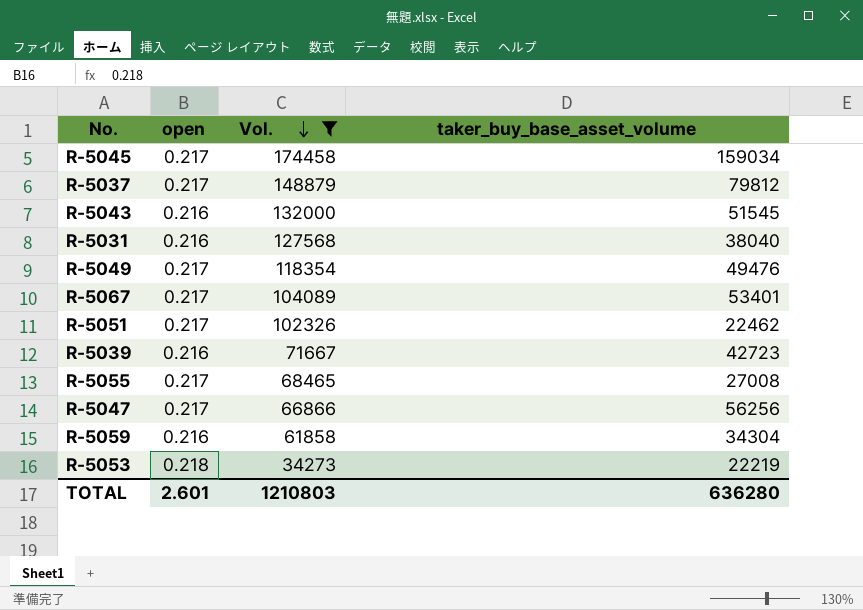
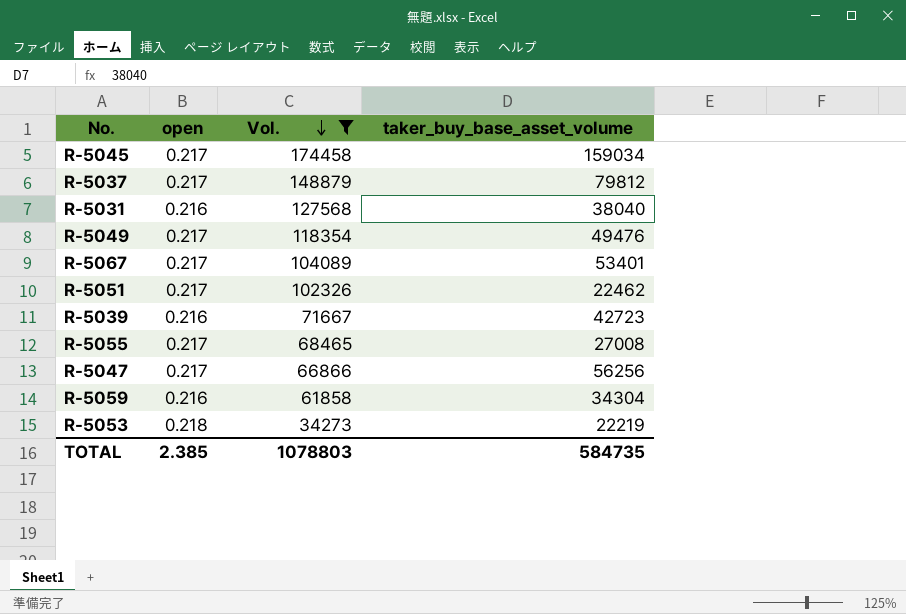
row R-5043: 0.216 | 132000 | 51545 -> none
TOTAL | open: 2.601 -> 2.385
TOTAL | Vol.: 1210803 -> 1078803
TOTAL | taker_buy_base_asset_volume: 636280 -> 584735

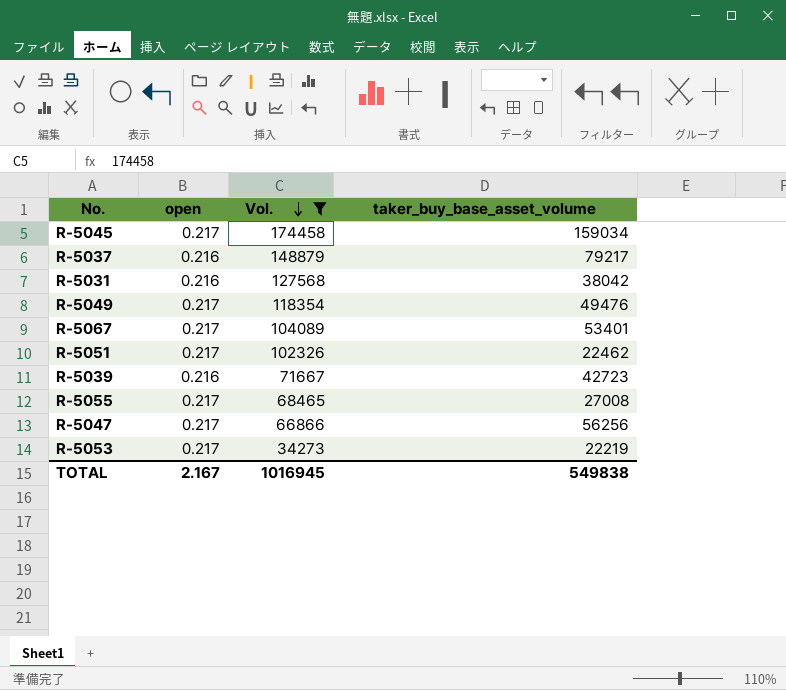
row R-5059: 0.216 | 61858 | 34304 -> none
R-5037 | open: 0.217 -> 0.216
R-5037 | taker_buy_base_asset_volume: 79812 -> 79217
R-5031 | taker_buy_base_asset_volume: 38040 -> 38042
R-5053 | open: 0.218 -> 0.217
TOTAL | open: 2.385 -> 2.167
TOTAL | Vol.: 1078803 -> 1016945
TOTAL | taker_buy_base_asset_volume: 584735 -> 549838

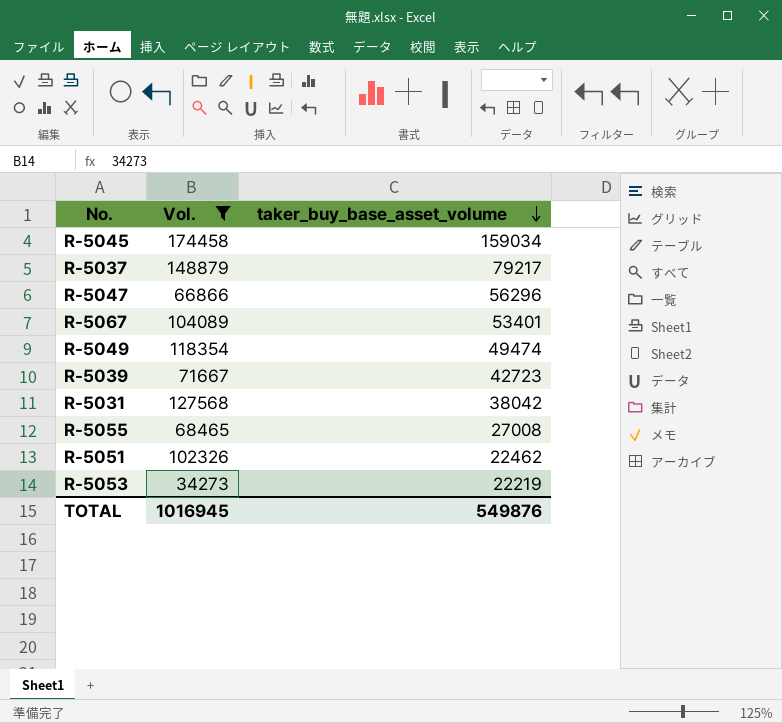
row order: Vol. descending -> taker_buy_base_asset_volume descending
column open | position: 2 -> none
R-5047 | taker_buy_base_asset_volume: 56256 -> 56296
R-5049 | taker_buy_base_asset_volume: 49476 -> 49474
TOTAL | taker_buy_base_asset_volume: 549838 -> 549876

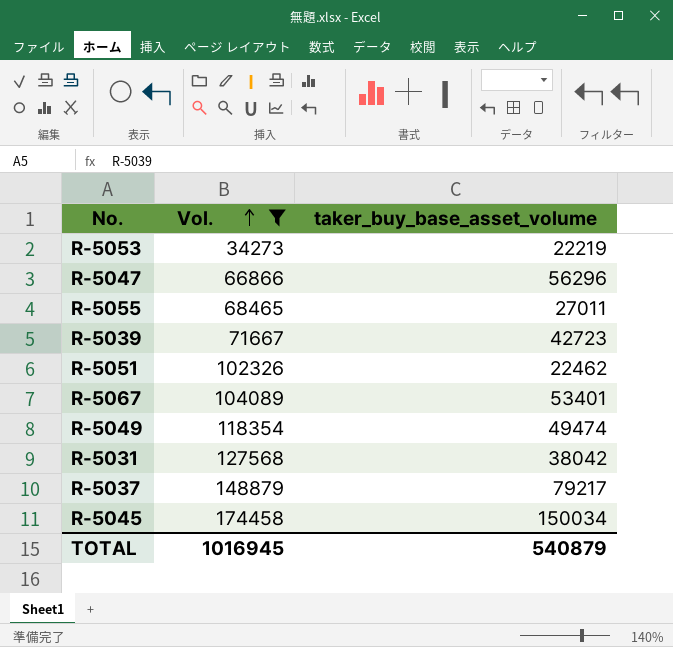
row order: taker_buy_base_asset_volume descending -> Vol. ascending
R-5055 | taker_buy_base_asset_volume: 27008 -> 27011
R-5045 | taker_buy_base_asset_volume: 159034 -> 150034
TOTAL | taker_buy_base_asset_volume: 549876 -> 540879

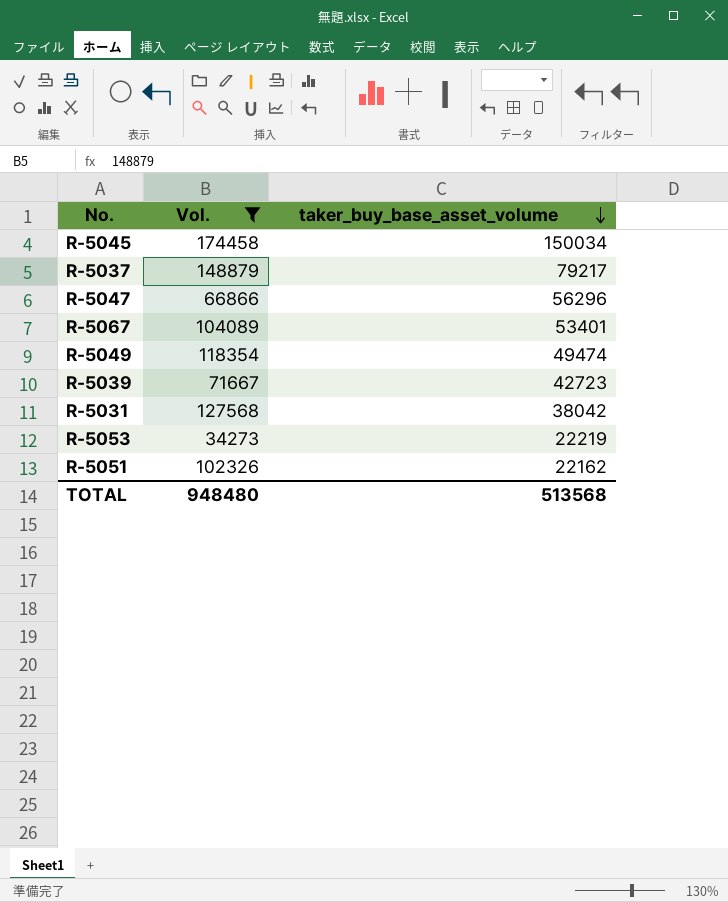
row order: Vol. ascending -> taker_buy_base_asset_volume descending
row R-5055: 68465 | 27011 -> none
R-5051 | taker_buy_base_asset_volume: 22462 -> 22162
TOTAL | Vol.: 1016945 -> 948480
TOTAL | taker_buy_base_asset_volume: 540879 -> 513568

